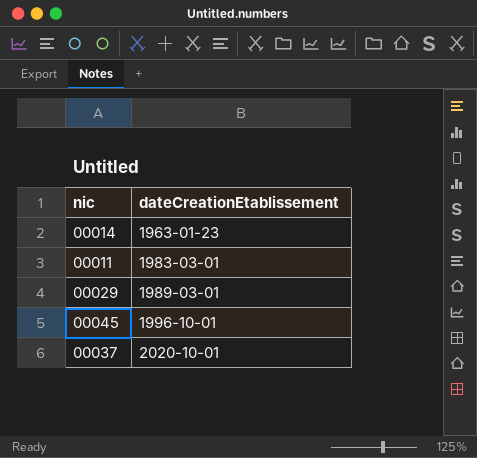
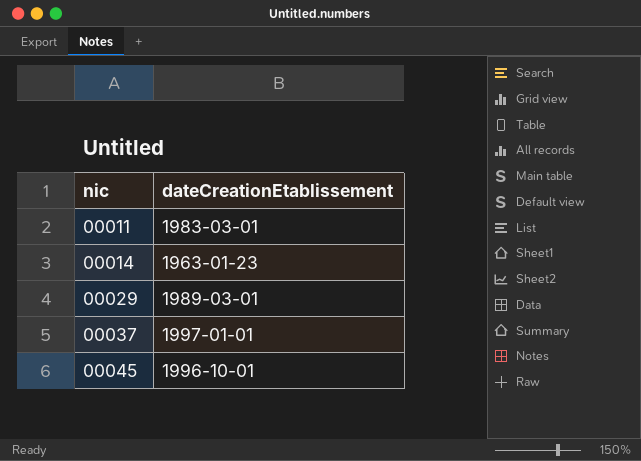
row order: dateCreationEtablissement ascending -> nic ascending
00037 | dateCreationEtablissement: 2020-10-01 -> 1997-01-01

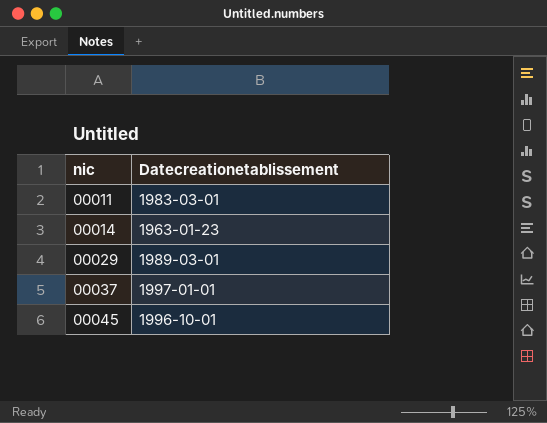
column name: dateCreationEtablissement -> Datecreationetablissement

